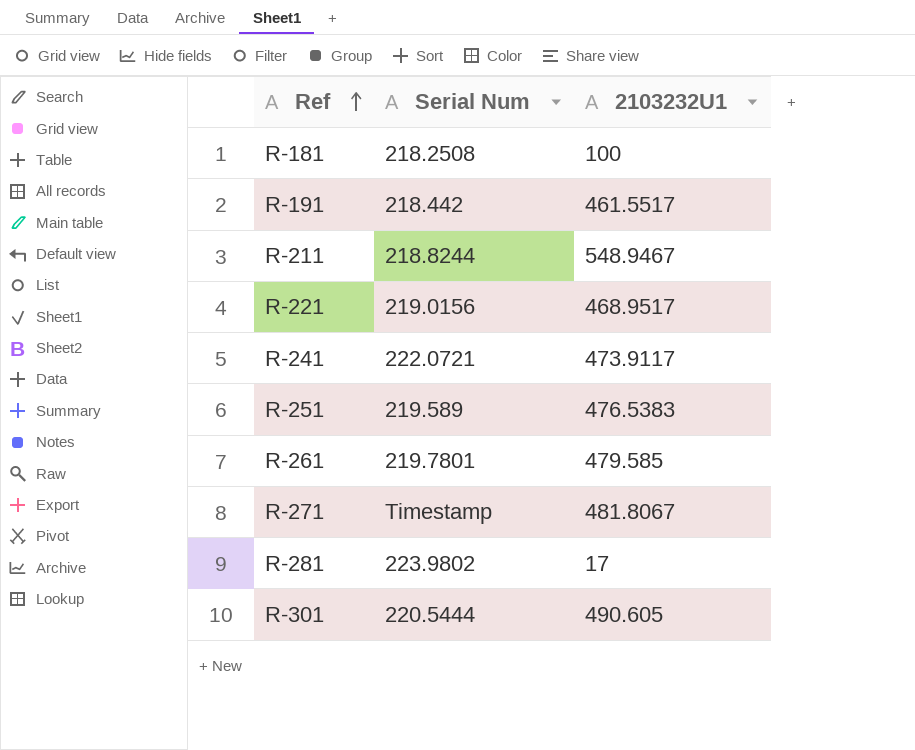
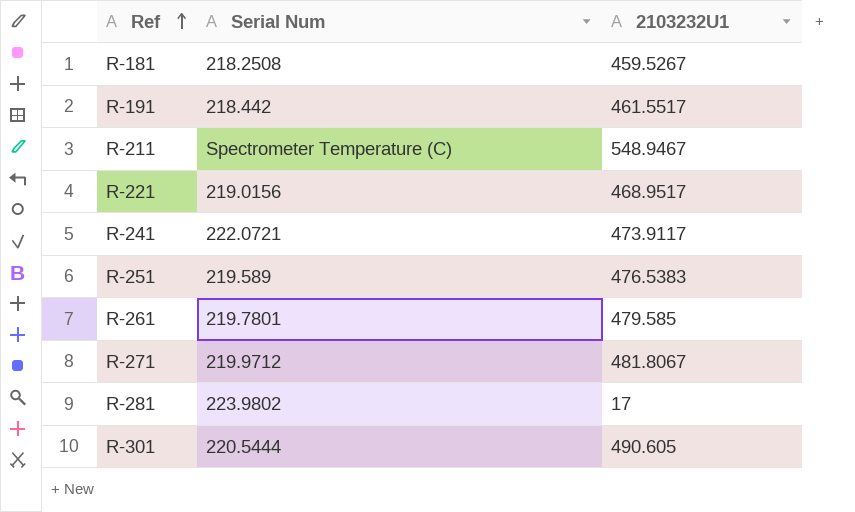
R-181 | 2103232U1: 100 -> 459.5267
R-211 | Serial Num: 218.8244 -> Spectrometer Temperature (C)
R-271 | Serial Num: Timestamp -> 219.9712

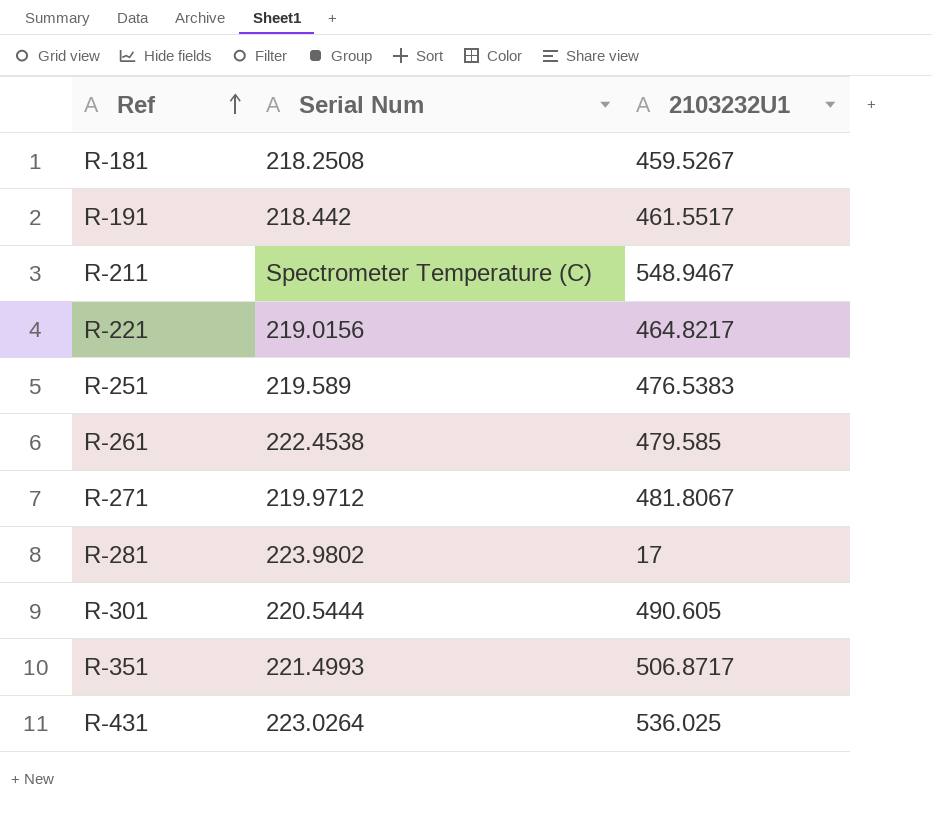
row R-241: 222.0721 | 473.9117 -> none
R-221 | 2103232U1: 468.9517 -> 464.8217
R-261 | Serial Num: 219.7801 -> 222.4538
row R-351: none -> 221.4993 | 506.8717
row R-431: none -> 223.0264 | 536.025

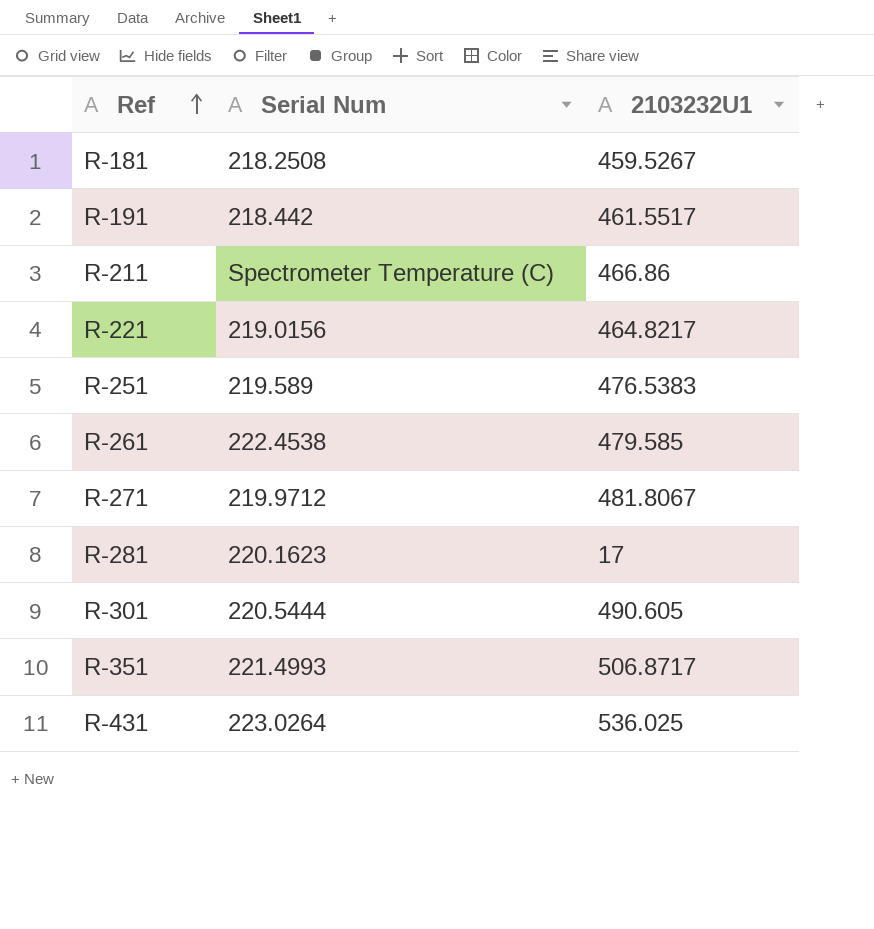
R-211 | 2103232U1: 548.9467 -> 466.86
R-281 | Serial Num: 223.9802 -> 220.1623

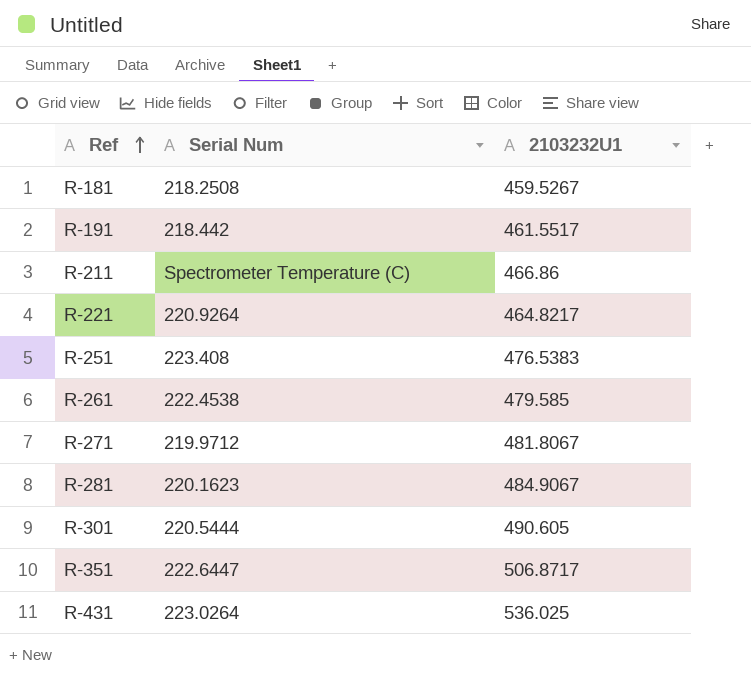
R-221 | Serial Num: 219.0156 -> 220.9264
R-251 | Serial Num: 219.589 -> 223.408
R-281 | 2103232U1: 17 -> 484.9067
R-351 | Serial Num: 221.4993 -> 222.6447

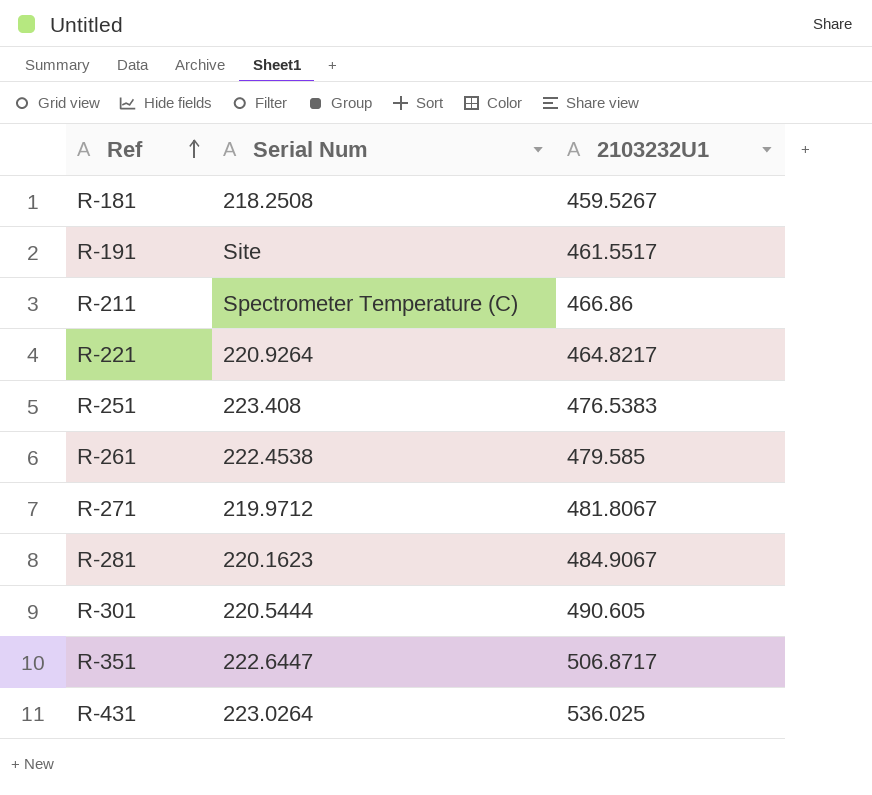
R-191 | Serial Num: 218.442 -> Site

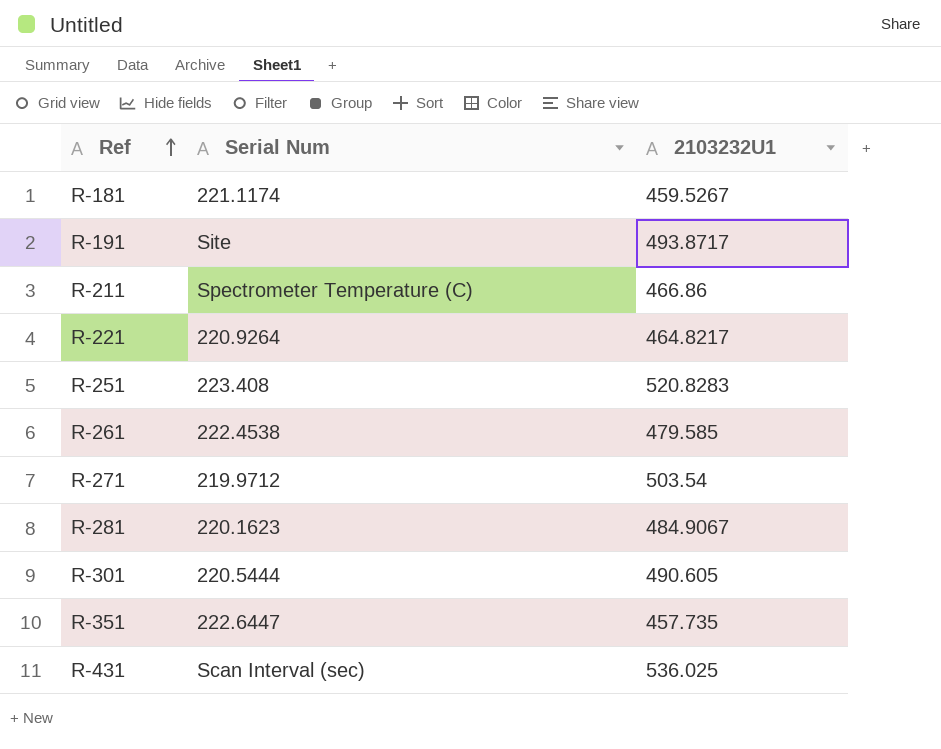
R-181 | Serial Num: 218.2508 -> 221.1174
R-191 | 2103232U1: 461.5517 -> 493.8717
R-251 | 2103232U1: 476.5383 -> 520.8283
R-271 | 2103232U1: 481.8067 -> 503.54
R-351 | 2103232U1: 506.8717 -> 457.735
R-431 | Serial Num: 223.0264 -> Scan Interval (sec)

